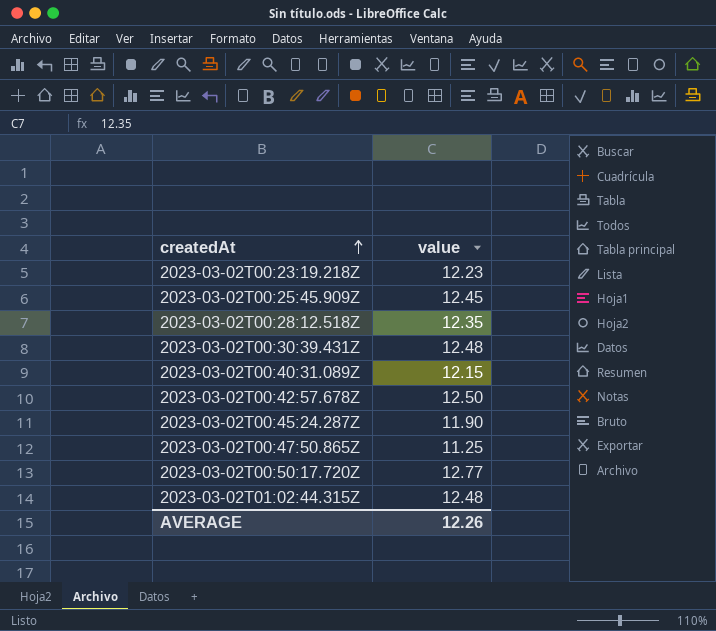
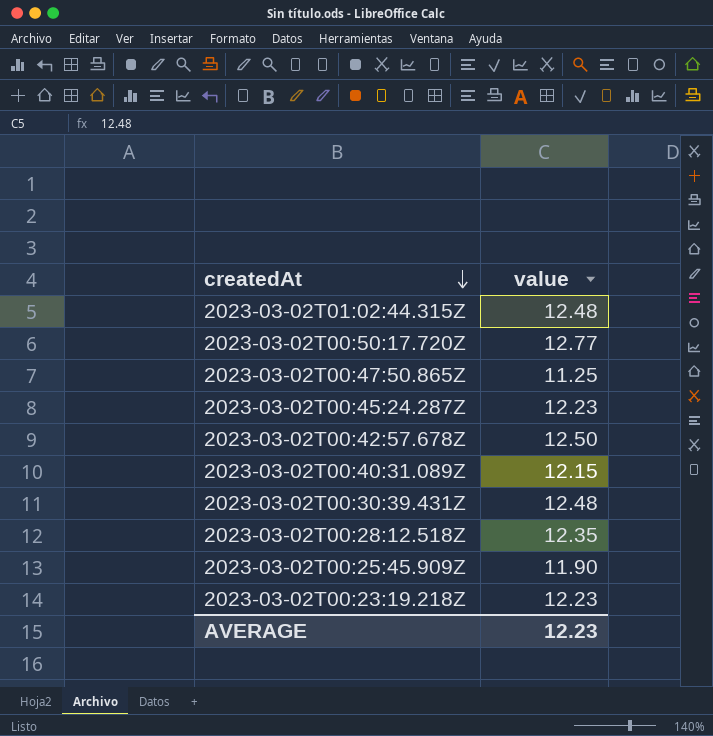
row order: createdAt ascending -> createdAt descending
2023-03-02T00:45:24.287Z | value: 11.90 -> 12.23
2023-03-02T00:25:45.909Z | value: 12.45 -> 11.90
AVERAGE | value: 12.26 -> 12.23

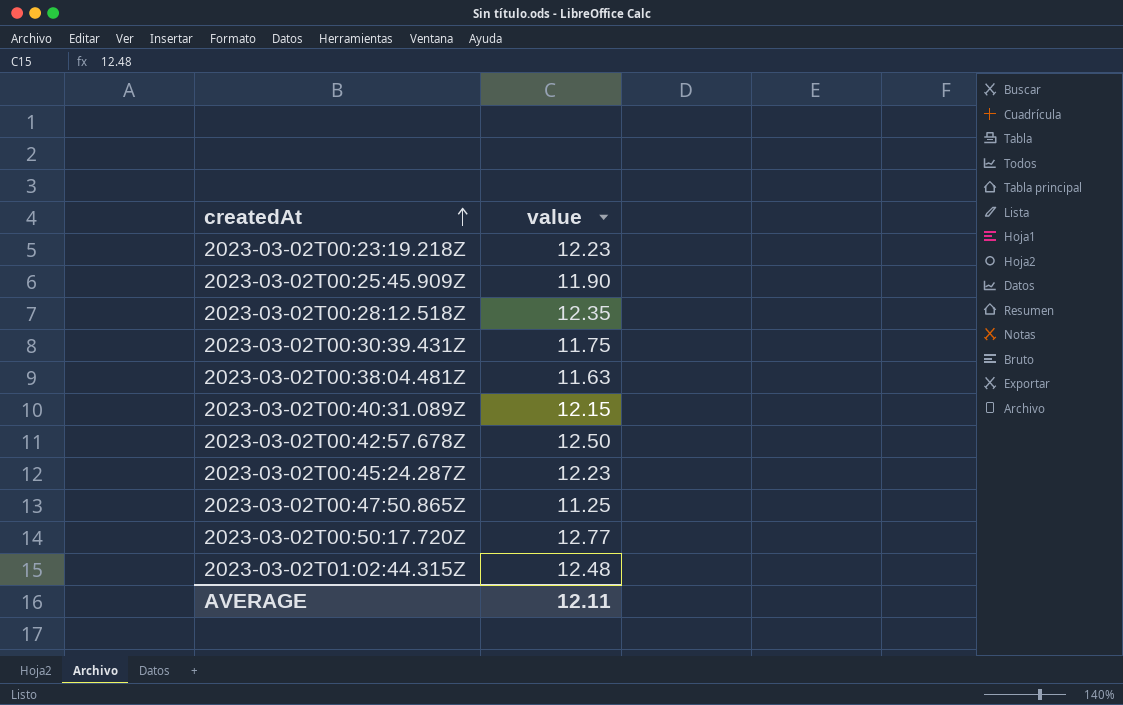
row order: createdAt descending -> createdAt ascending
2023-03-02T00:30:39.431Z | value: 12.48 -> 11.75
row 2023-03-02T00:38:04.481Z: none -> 11.63
AVERAGE | value: 12.23 -> 12.11

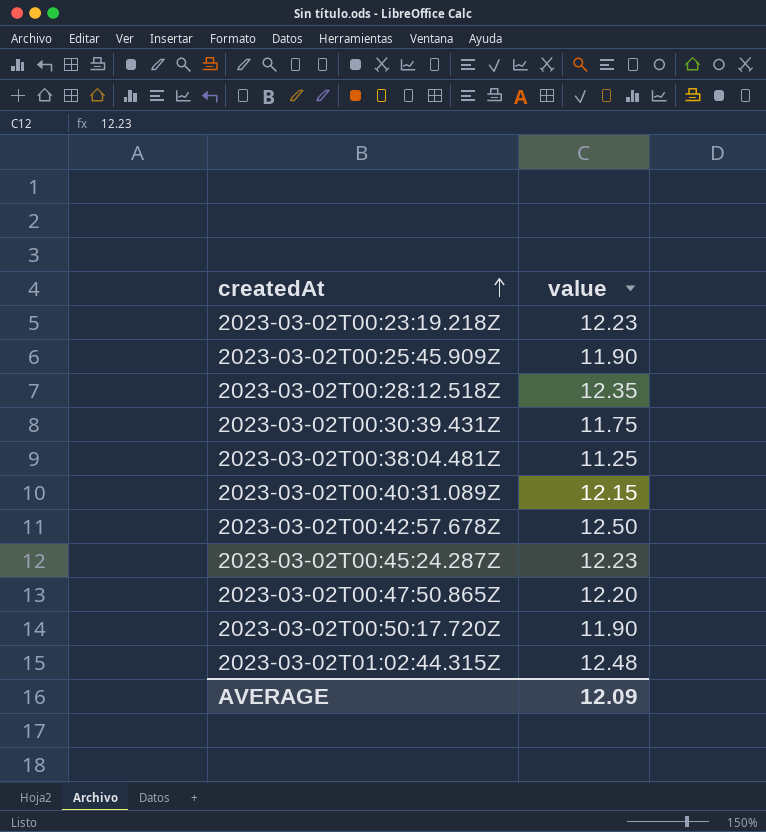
2023-03-02T00:38:04.481Z | value: 11.63 -> 11.25
2023-03-02T00:47:50.865Z | value: 11.25 -> 12.20
2023-03-02T00:50:17.720Z | value: 12.77 -> 11.90
AVERAGE | value: 12.11 -> 12.09

